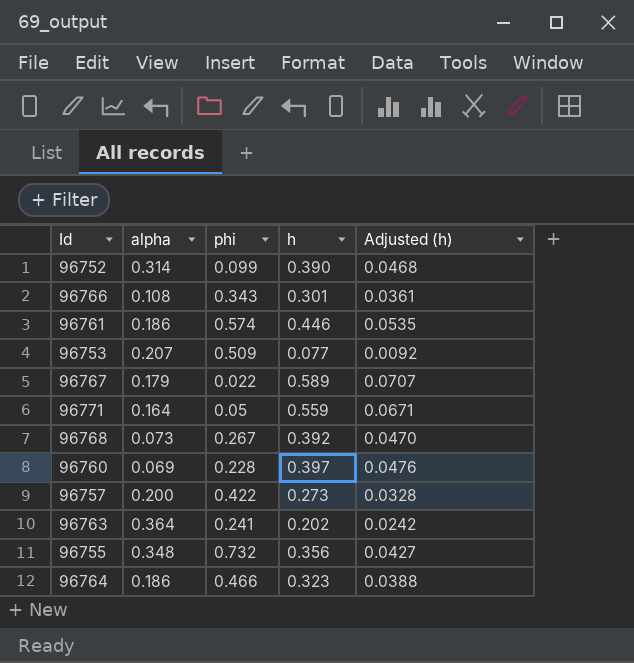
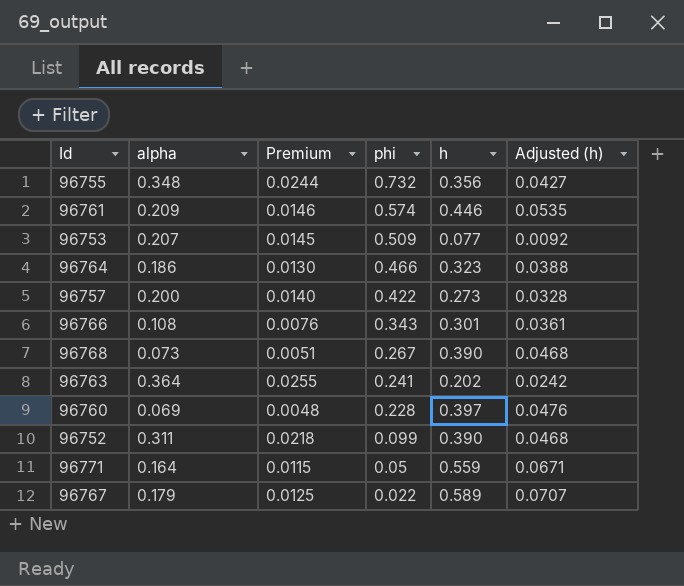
row order: none -> phi descending
column Premium | formula: none -> [alpha] * 0.07
96761 | alpha: 0.186 -> 0.209
96768 | h: 0.392 -> 0.390
96768 | Adjusted (h): 0.0470 -> 0.0468
96752 | alpha: 0.314 -> 0.311

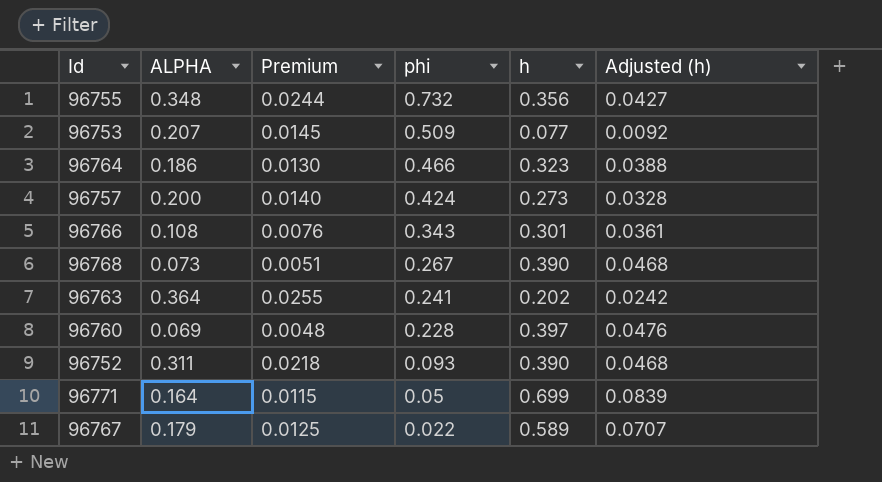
column name: alpha -> ALPHA
row 96761: 0.209 | 0.0146 | 0.574 | 0.446 | 0.0535 -> none
96757 | phi: 0.422 -> 0.424
96752 | phi: 0.099 -> 0.093
96771 | h: 0.559 -> 0.699
96771 | Adjusted (h): 0.0671 -> 0.0839

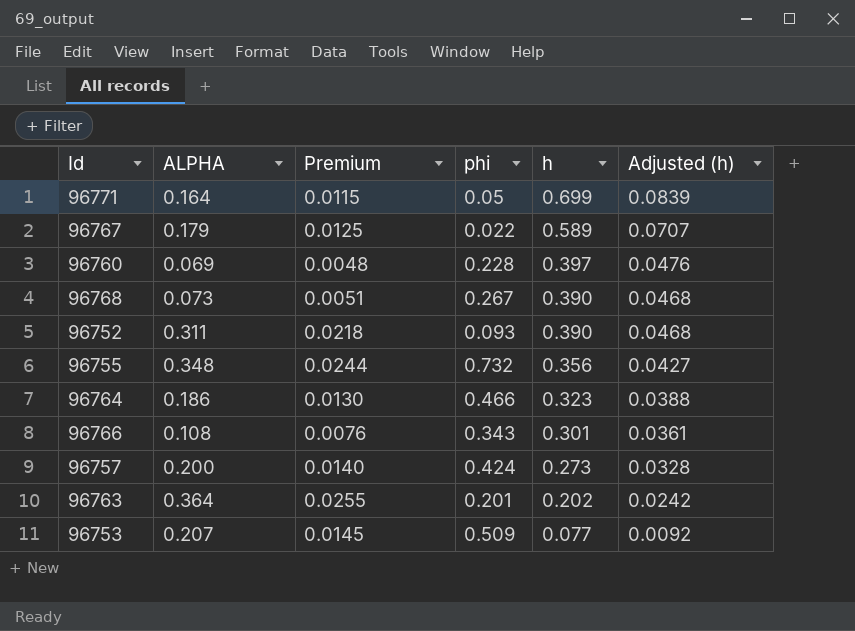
row order: phi descending -> h descending
96763 | phi: 0.241 -> 0.201

